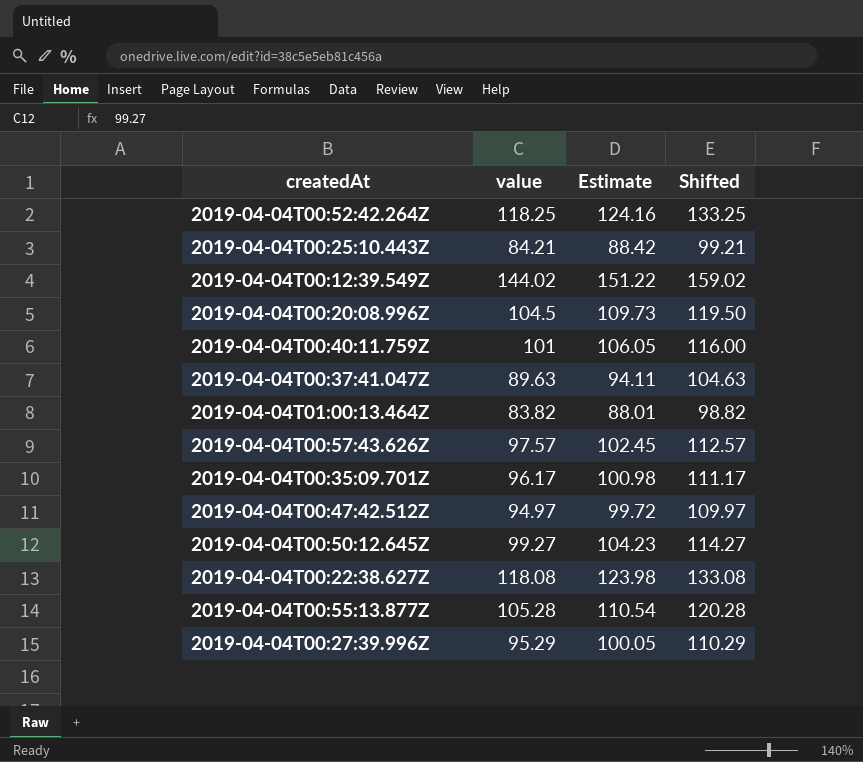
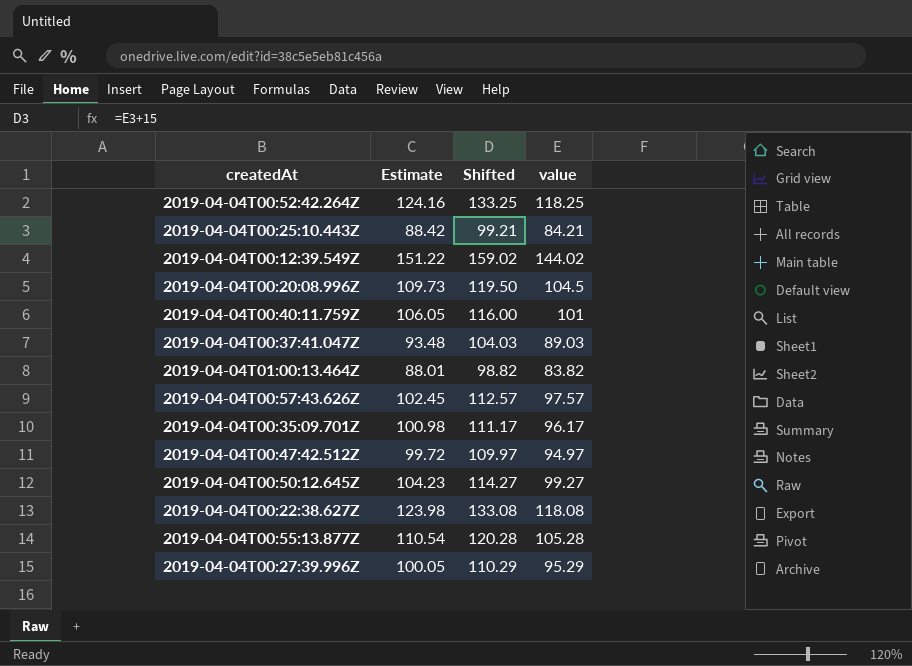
column value | position: 2 -> 4
2019-04-04T00:37:41.047Z | Estimate: 94.11 -> 93.48
2019-04-04T00:37:41.047Z | Shifted: 104.63 -> 104.03
2019-04-04T00:37:41.047Z | value: 89.63 -> 89.03

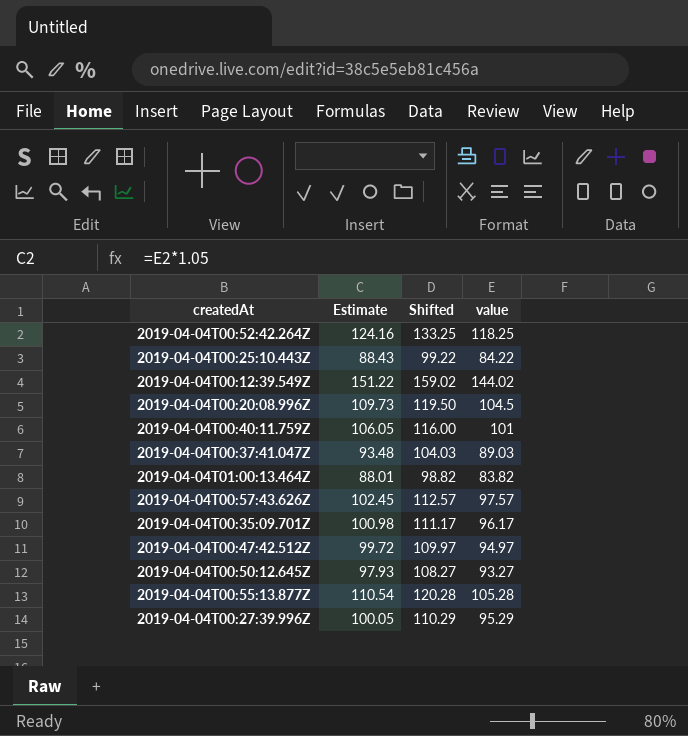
row 2019-04-04T00:22:38.627Z: 123.98 | 133.08 | 118.08 -> none
2019-04-04T00:25:10.443Z | Estimate: 88.42 -> 88.43
2019-04-04T00:25:10.443Z | Shifted: 99.21 -> 99.22
2019-04-04T00:25:10.443Z | value: 84.21 -> 84.22
2019-04-04T00:50:12.645Z | Estimate: 104.23 -> 97.93
2019-04-04T00:50:12.645Z | Shifted: 114.27 -> 108.27
2019-04-04T00:50:12.645Z | value: 99.27 -> 93.27

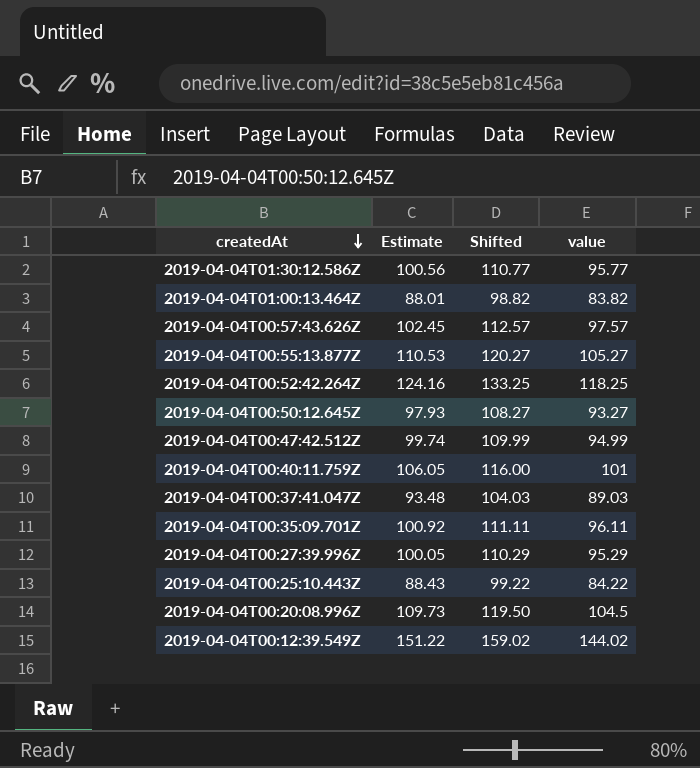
row order: none -> createdAt descending
row 2019-04-04T01:30:12.586Z: none -> 100.56 | 110.77 | 95.77
2019-04-04T00:55:13.877Z | Estimate: 110.54 -> 110.53
2019-04-04T00:55:13.877Z | Shifted: 120.28 -> 120.27
2019-04-04T00:55:13.877Z | value: 105.28 -> 105.27
2019-04-04T00:47:42.512Z | Estimate: 99.72 -> 99.74
2019-04-04T00:47:42.512Z | Shifted: 109.97 -> 109.99
2019-04-04T00:47:42.512Z | value: 94.97 -> 94.99
2019-04-04T00:35:09.701Z | Estimate: 100.98 -> 100.92
2019-04-04T00:35:09.701Z | Shifted: 111.17 -> 111.11
2019-04-04T00:35:09.701Z | value: 96.17 -> 96.11

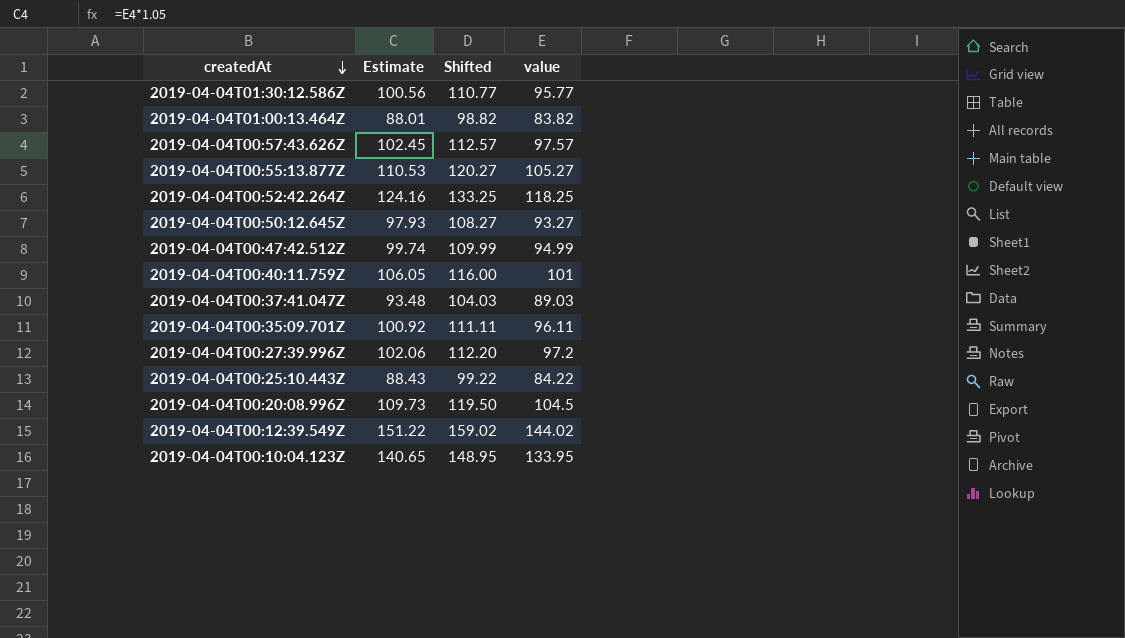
2019-04-04T00:27:39.996Z | Estimate: 100.05 -> 102.06
2019-04-04T00:27:39.996Z | Shifted: 110.29 -> 112.20
2019-04-04T00:27:39.996Z | value: 95.29 -> 97.2
row 2019-04-04T00:10:04.123Z: none -> 140.65 | 148.95 | 133.95

